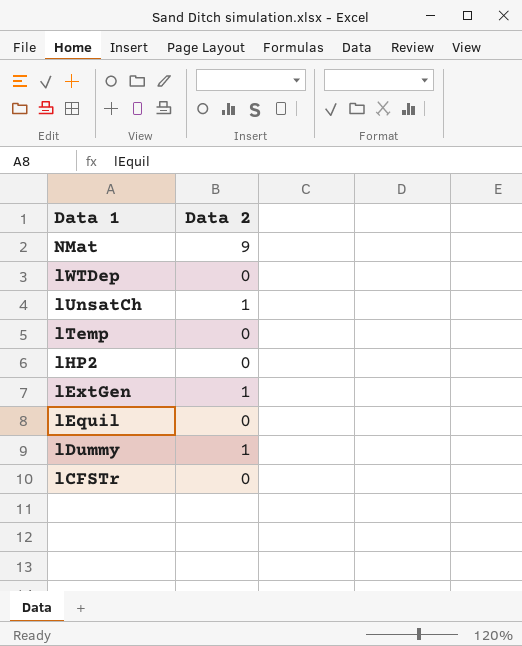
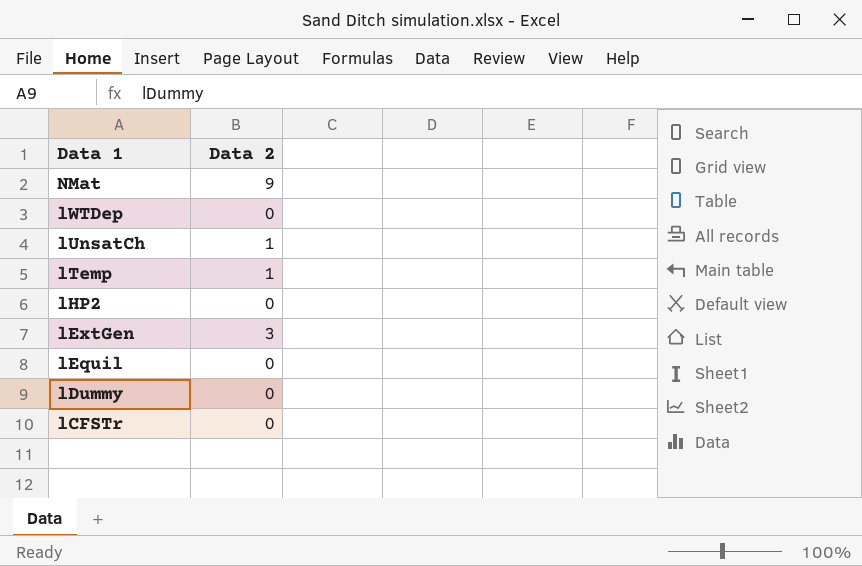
lTemp | Data 2: 0 -> 1
lExtGen | Data 2: 1 -> 3
lDummy | Data 2: 1 -> 0

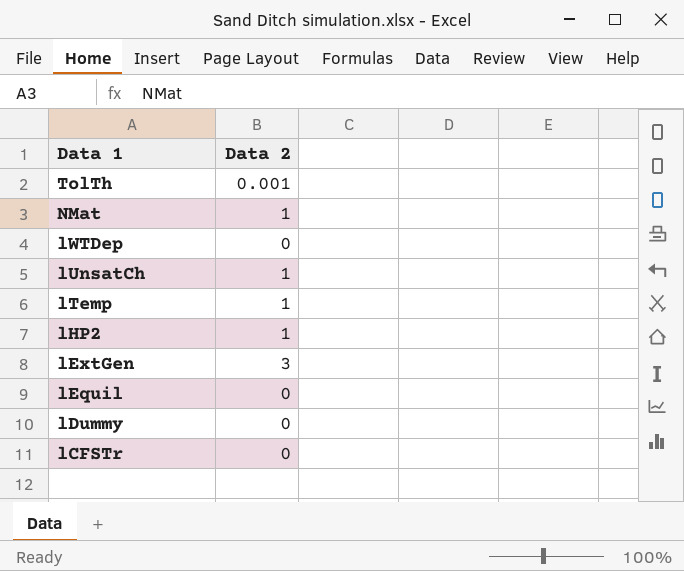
row TolTh: none -> 0.001
NMat | Data 2: 9 -> 1
lHP2 | Data 2: 0 -> 1

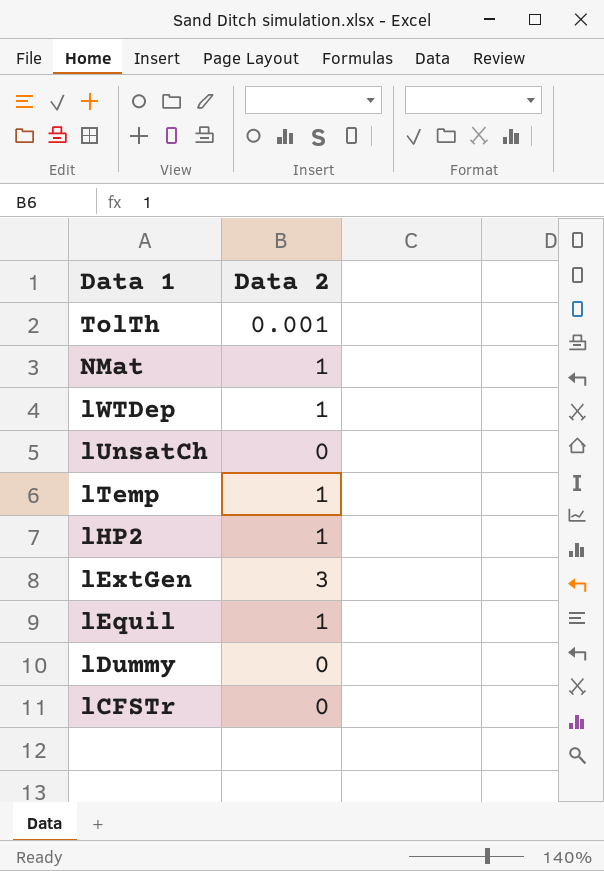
lWTDep | Data 2: 0 -> 1
lUnsatCh | Data 2: 1 -> 0
lEquil | Data 2: 0 -> 1

